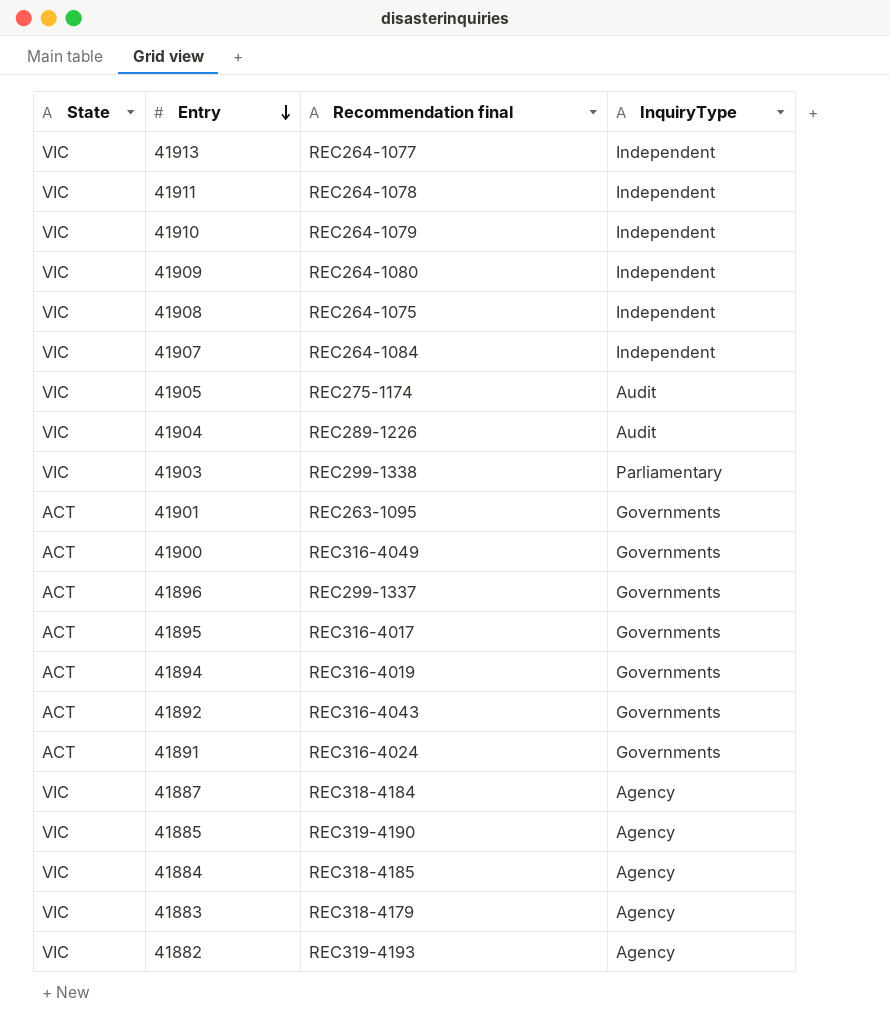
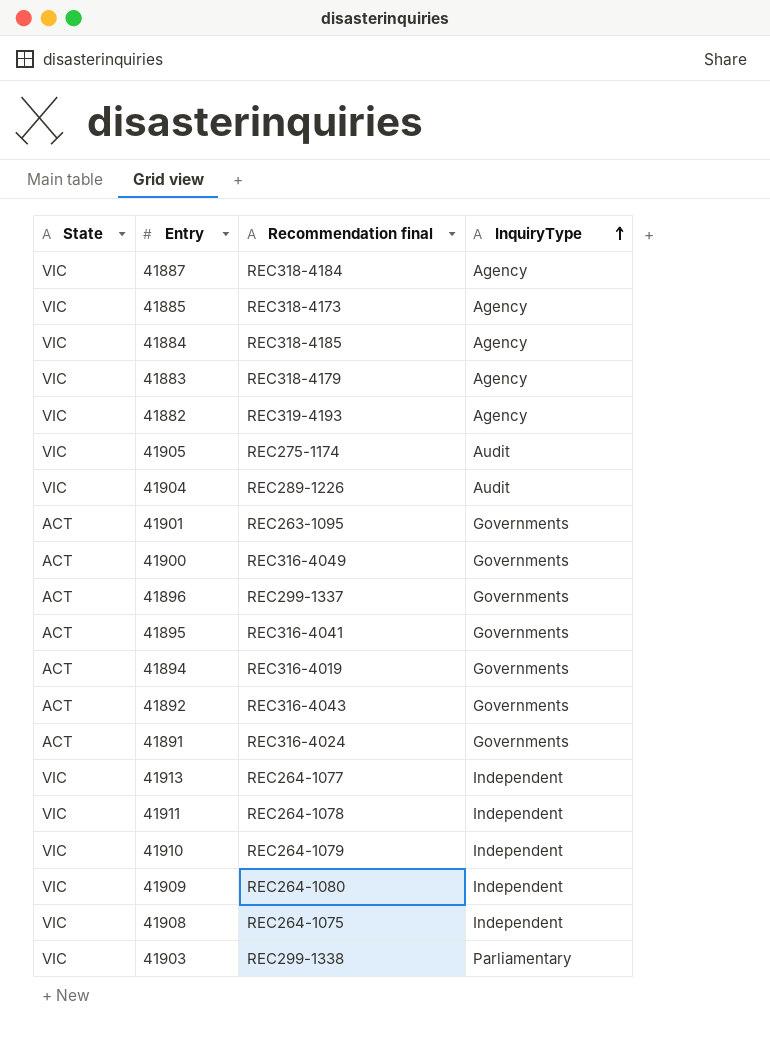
row order: Entry descending -> InquiryType ascending
row 41907: VIC | REC264-1084 | Independent -> none
41885 | Recommendation final: REC319-4190 -> REC318-4173
41895 | Recommendation final: REC316-4017 -> REC316-4041

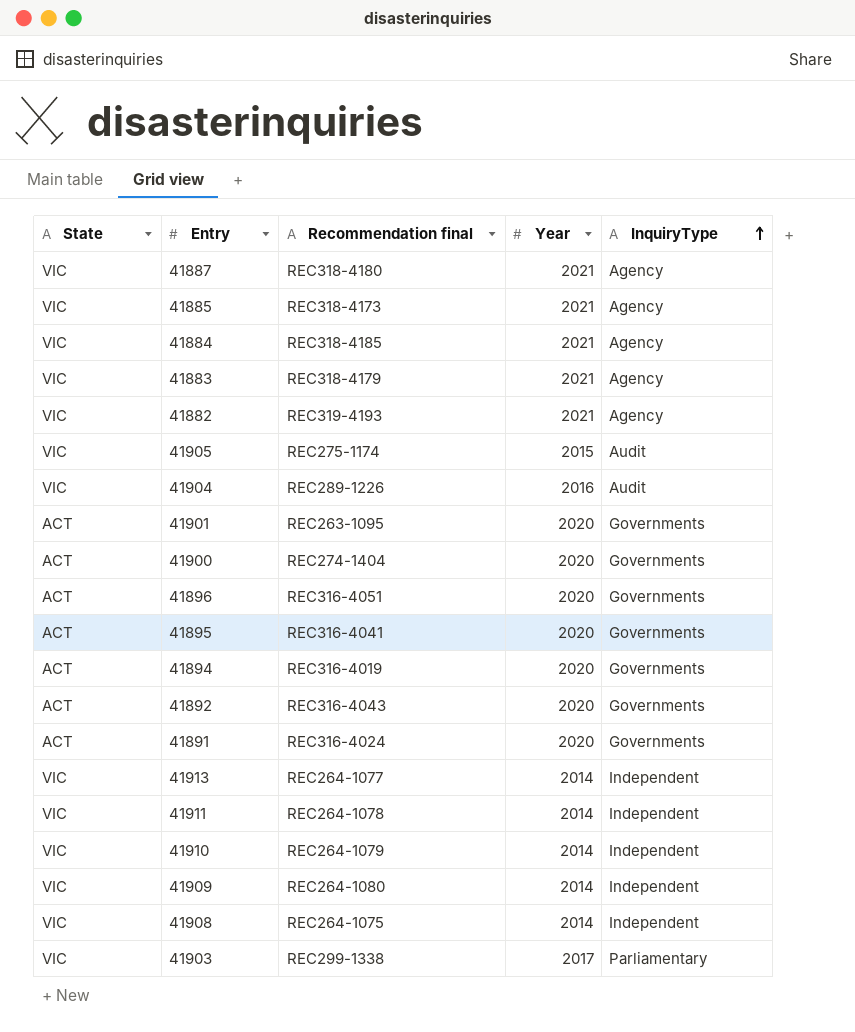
column Year | position: none -> 4
41887 | Recommendation final: REC318-4184 -> REC318-4180
41900 | Recommendation final: REC316-4049 -> REC274-1404
41896 | Recommendation final: REC299-1337 -> REC316-4051

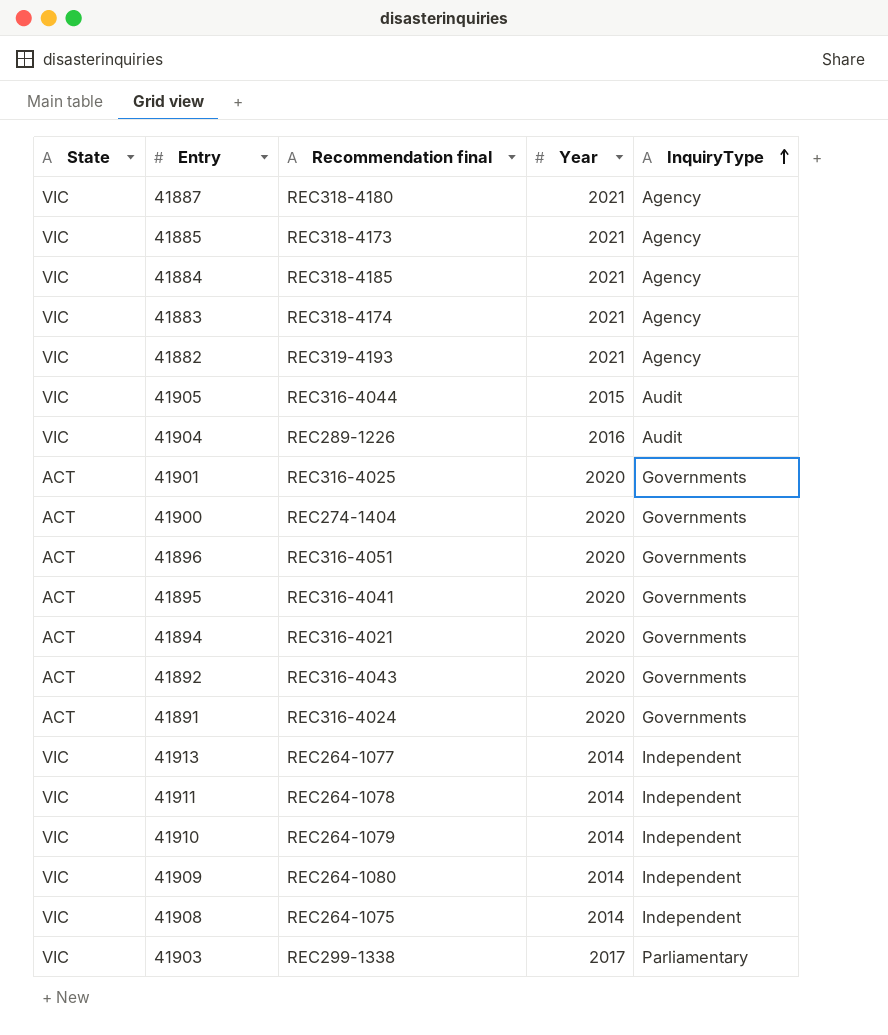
41883 | Recommendation final: REC318-4179 -> REC318-4174
41905 | Recommendation final: REC275-1174 -> REC316-4044
41901 | Recommendation final: REC263-1095 -> REC316-4025
41894 | Recommendation final: REC316-4019 -> REC316-4021

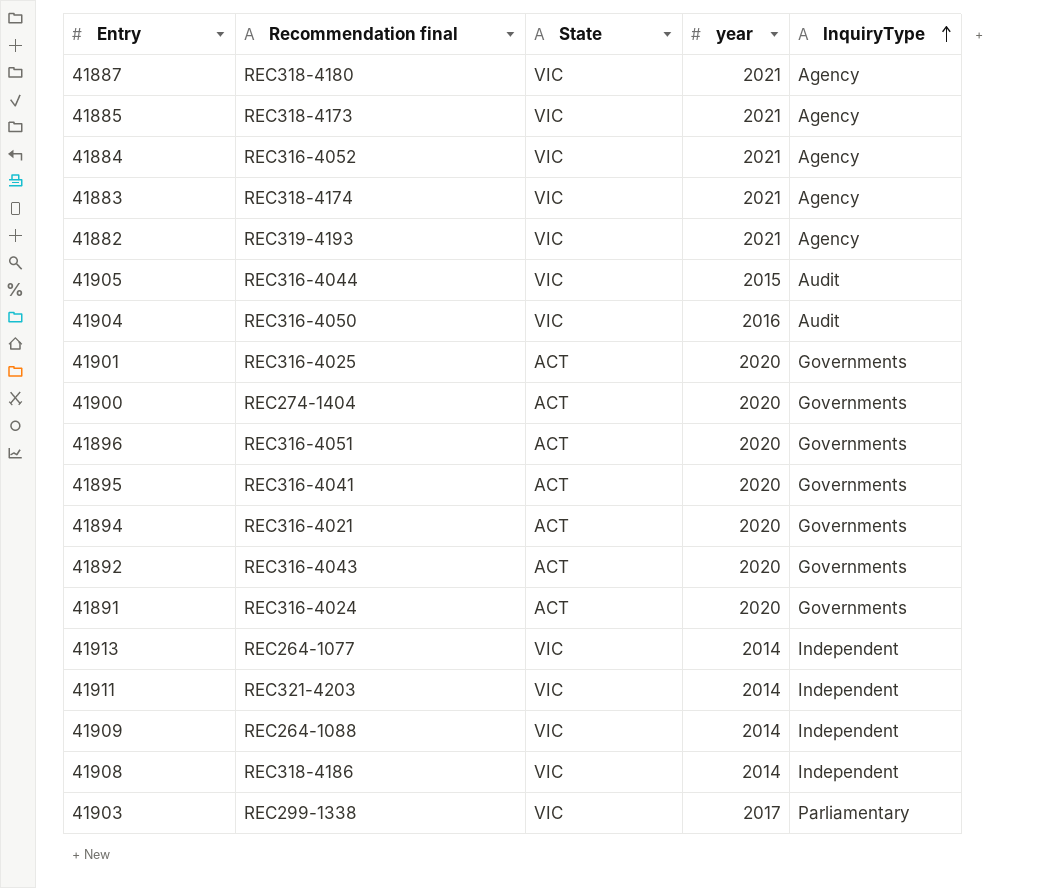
column State | position: 1 -> 3
column name: Year -> year
row 41910: VIC | REC264-1079 | 2014 | Independent -> none
41884 | Recommendation final: REC318-4185 -> REC316-4052
41904 | Recommendation final: REC289-1226 -> REC316-4050
41911 | Recommendation final: REC264-1078 -> REC321-4203
41909 | Recommendation final: REC264-1080 -> REC264-1088
41908 | Recommendation final: REC264-1075 -> REC318-4186

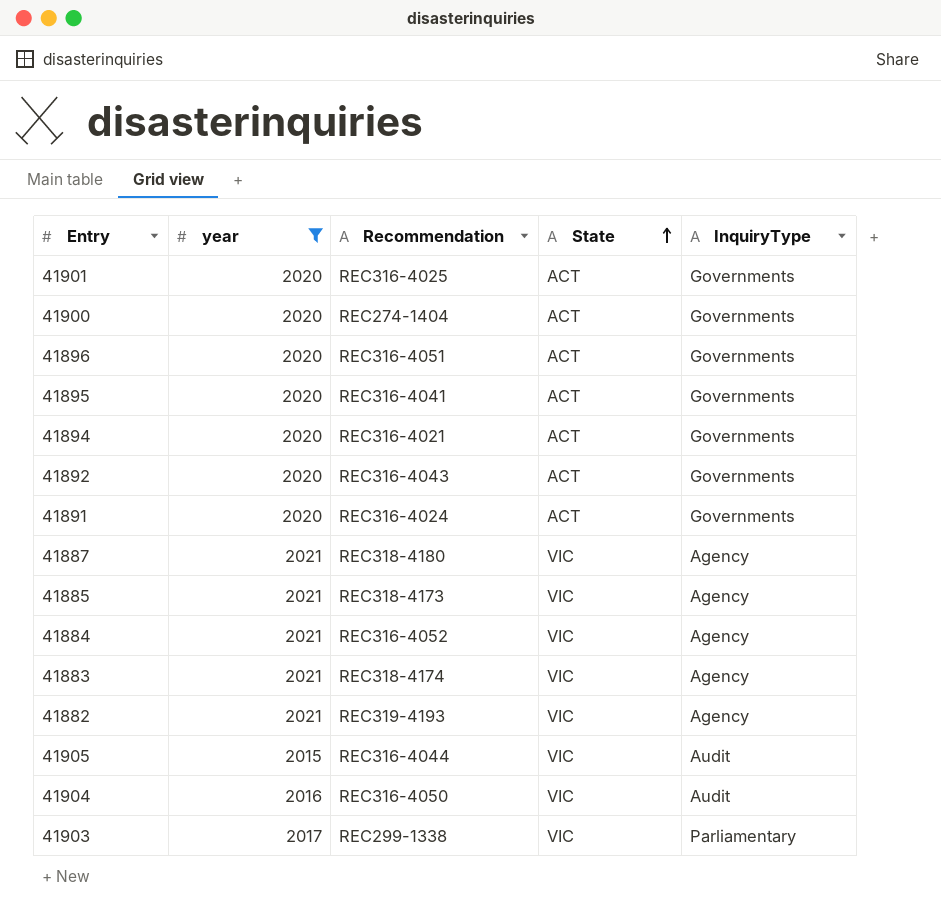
filter: none -> year != 2014
row order: InquiryType ascending -> State ascending
column year | position: 4 -> 2
column name: Recommendation final -> Recommendation

